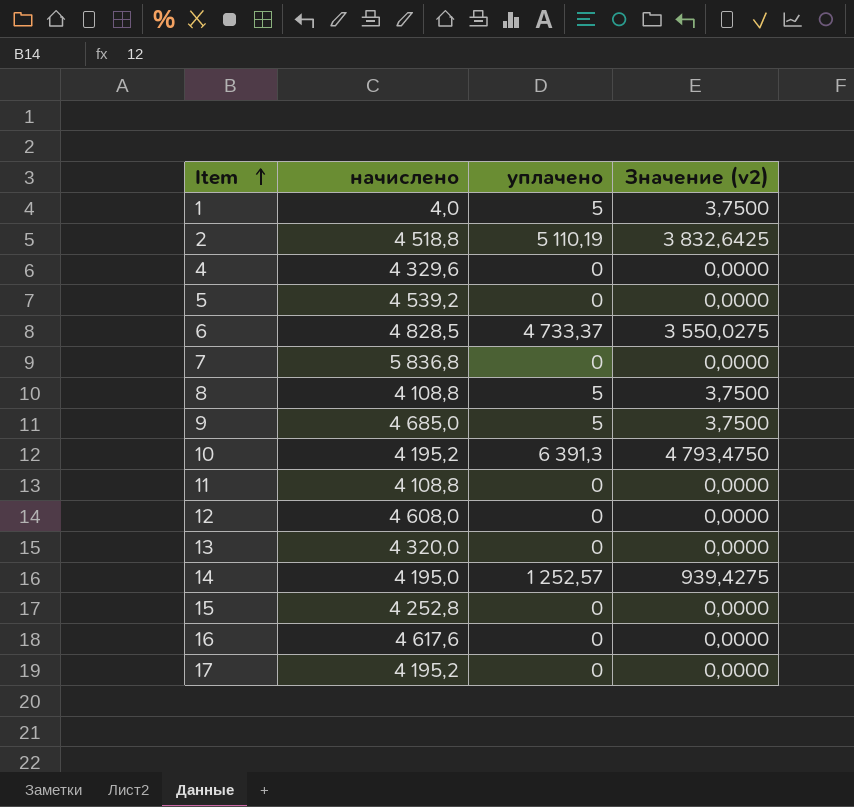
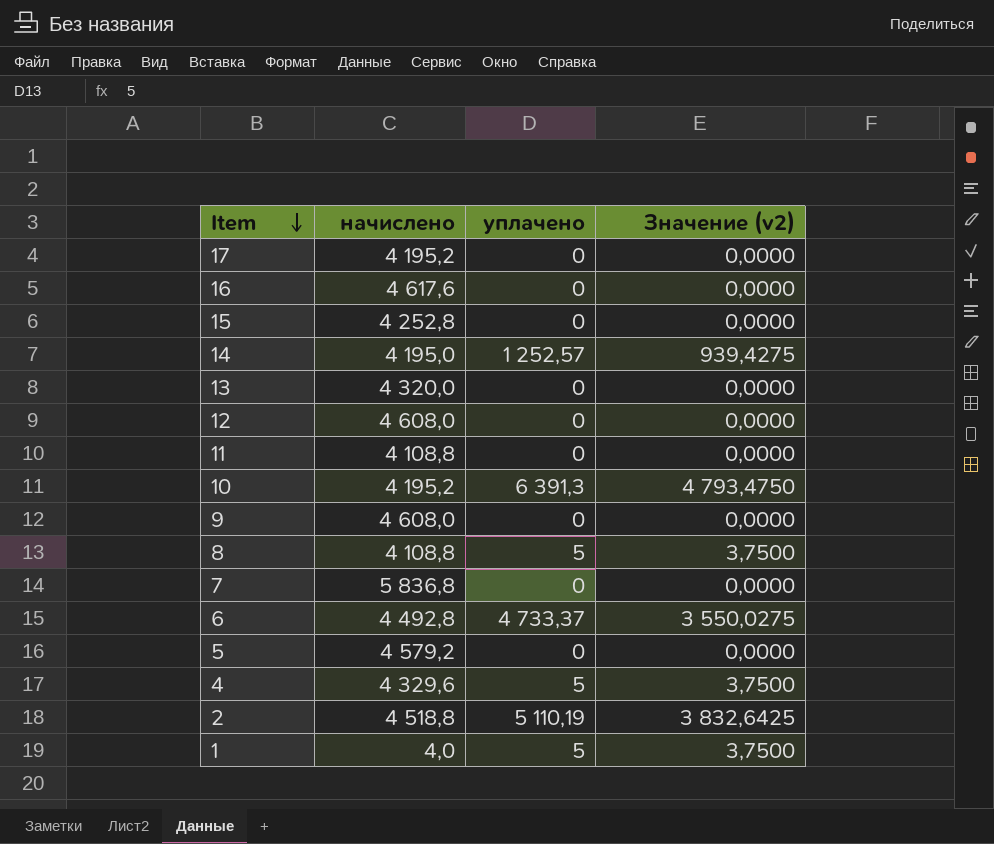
row order: Item ascending -> Item descending
9 | начислено: 4 685,0 -> 4 608,0
9 | уплачено: 5 -> 0
9 | Значение (v2): 3,7500 -> 0,0000
6 | начислено: 4 828,5 -> 4 492,8
5 | начислено: 4 539,2 -> 4 579,2
4 | уплачено: 0 -> 5
4 | Значение (v2): 0,0000 -> 3,7500

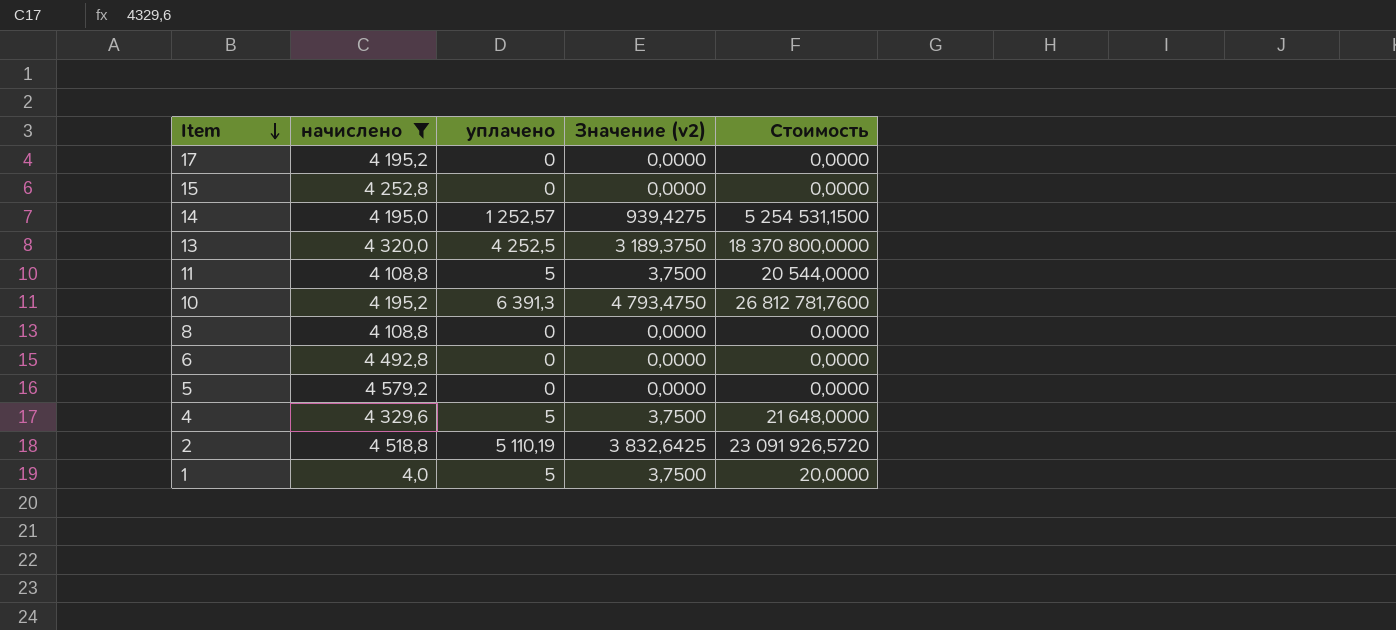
filter: none -> начислено <= 4 579,2
column Стоимость | formula: none -> [начислено] * [уплачено]
13 | уплачено: 0 -> 4 252,5
13 | Значение (v2): 0,0000 -> 3 189,3750
11 | уплачено: 0 -> 5
11 | Значение (v2): 0,0000 -> 3,7500
8 | уплачено: 5 -> 0
8 | Значение (v2): 3,7500 -> 0,0000
6 | уплачено: 4 733,37 -> 0
6 | Значение (v2): 3 550,0275 -> 0,0000

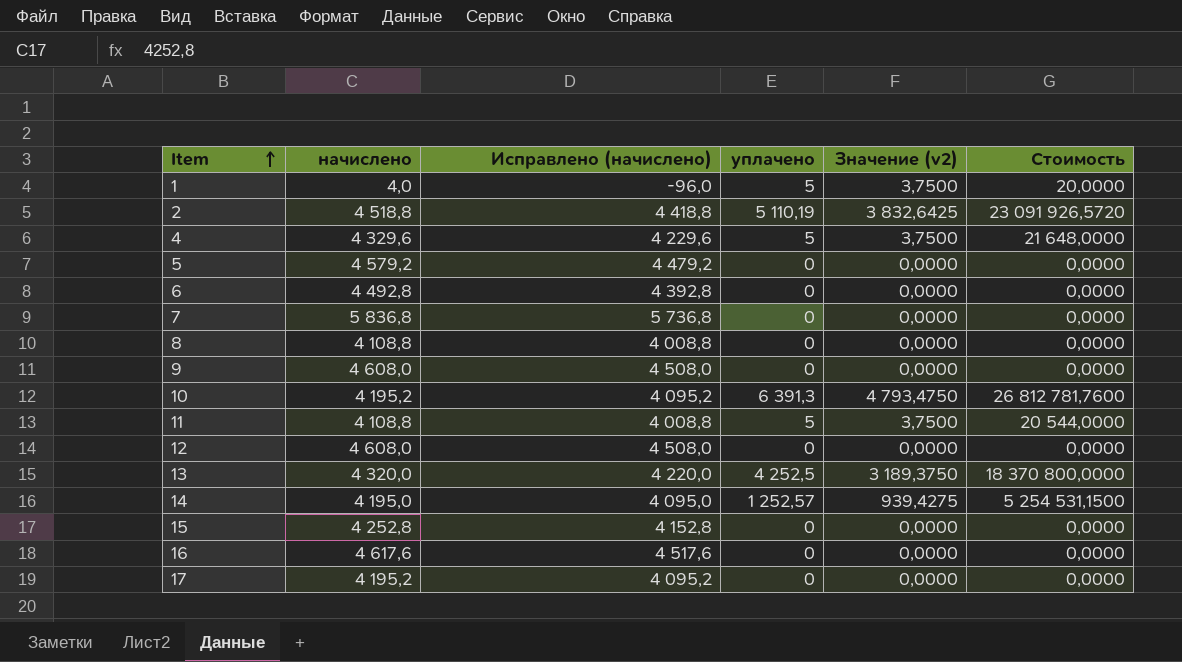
filter: начислено <= 4 579,2 -> none
row order: Item descending -> Item ascending
column Исправлено (начислено) | formula: none -> [начислено] - 100

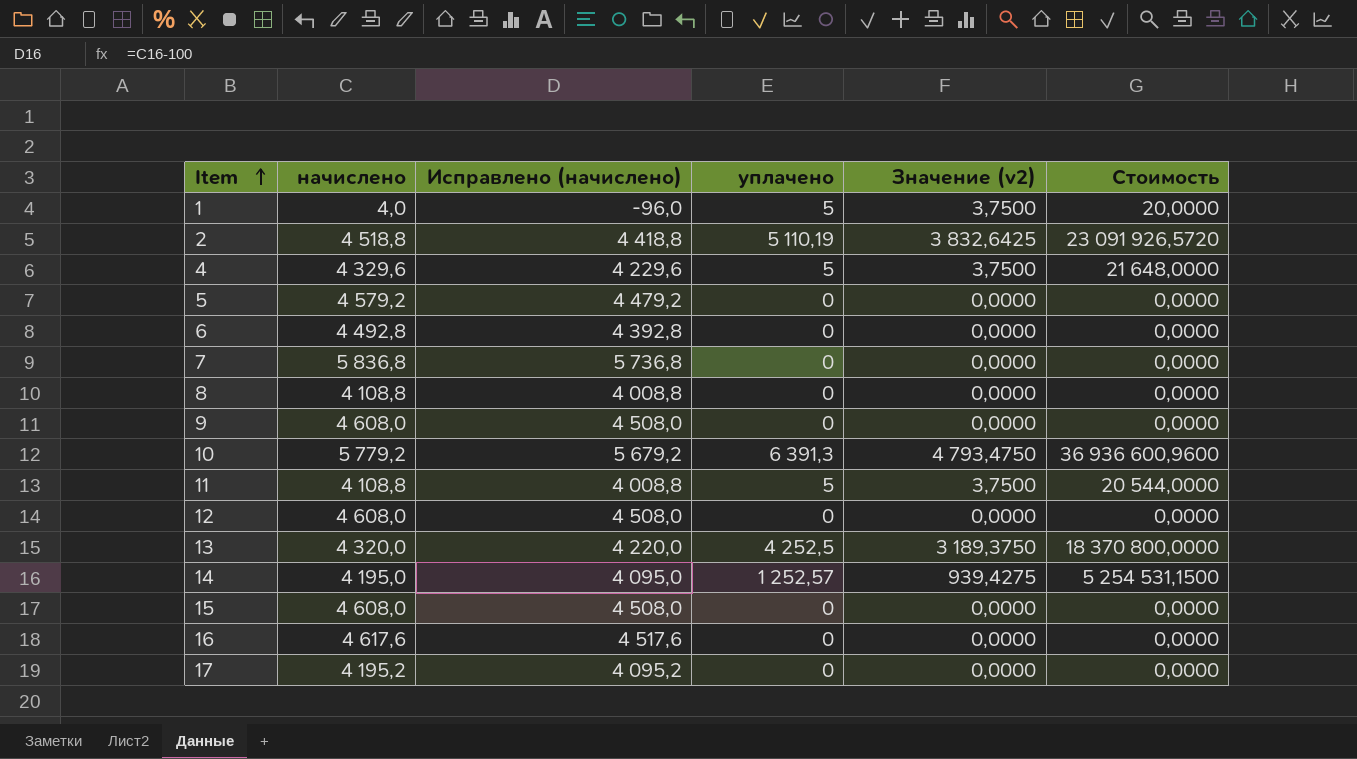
10 | начислено: 4 195,2 -> 5 779,2
10 | Исправлено (начислено): 4 095,2 -> 5 679,2
10 | Стоимость: 26 812 781,7600 -> 36 936 600,9600
15 | начислено: 4 252,8 -> 4 608,0
15 | Исправлено (начислено): 4 152,8 -> 4 508,0

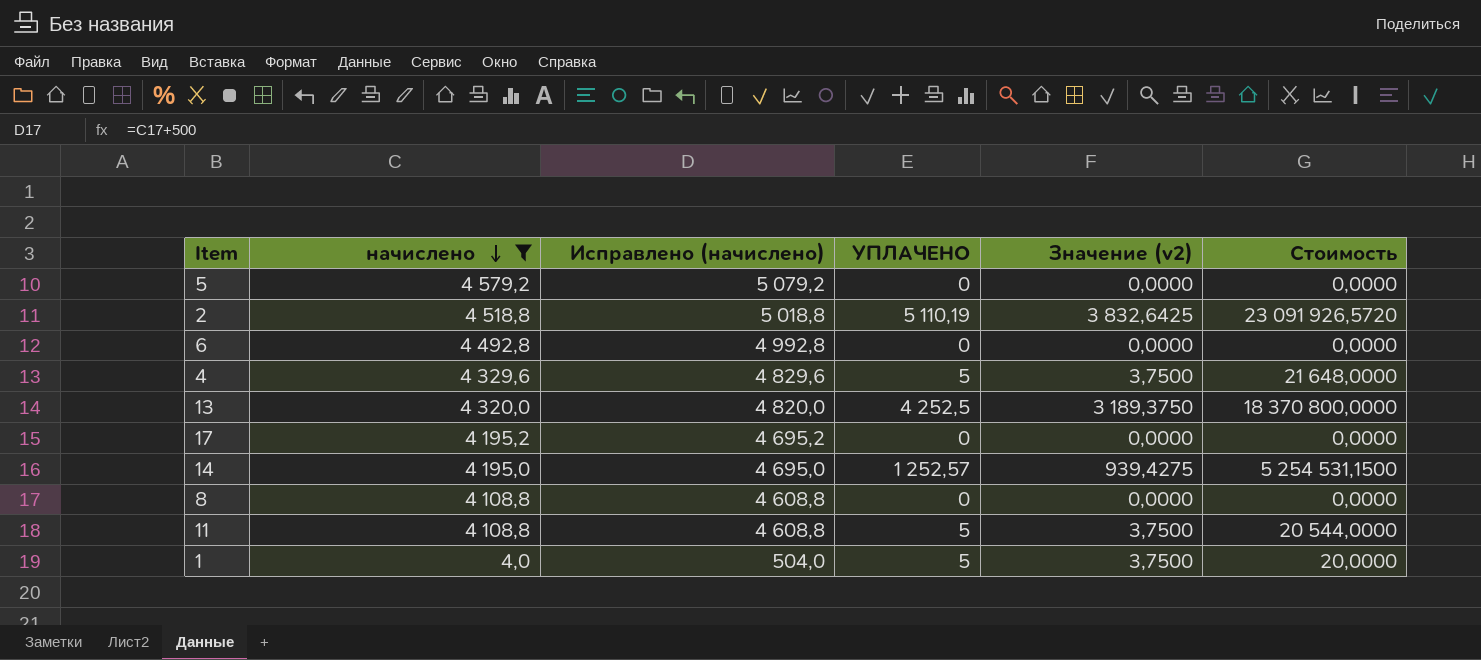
filter: none -> начислено <= 4 579,2
row order: Item ascending -> начислено descending
column Исправлено (начислено) | formula: [начислено] - 100 -> [начислено] + 500
column name: уплачено -> УПЛАЧЕНО

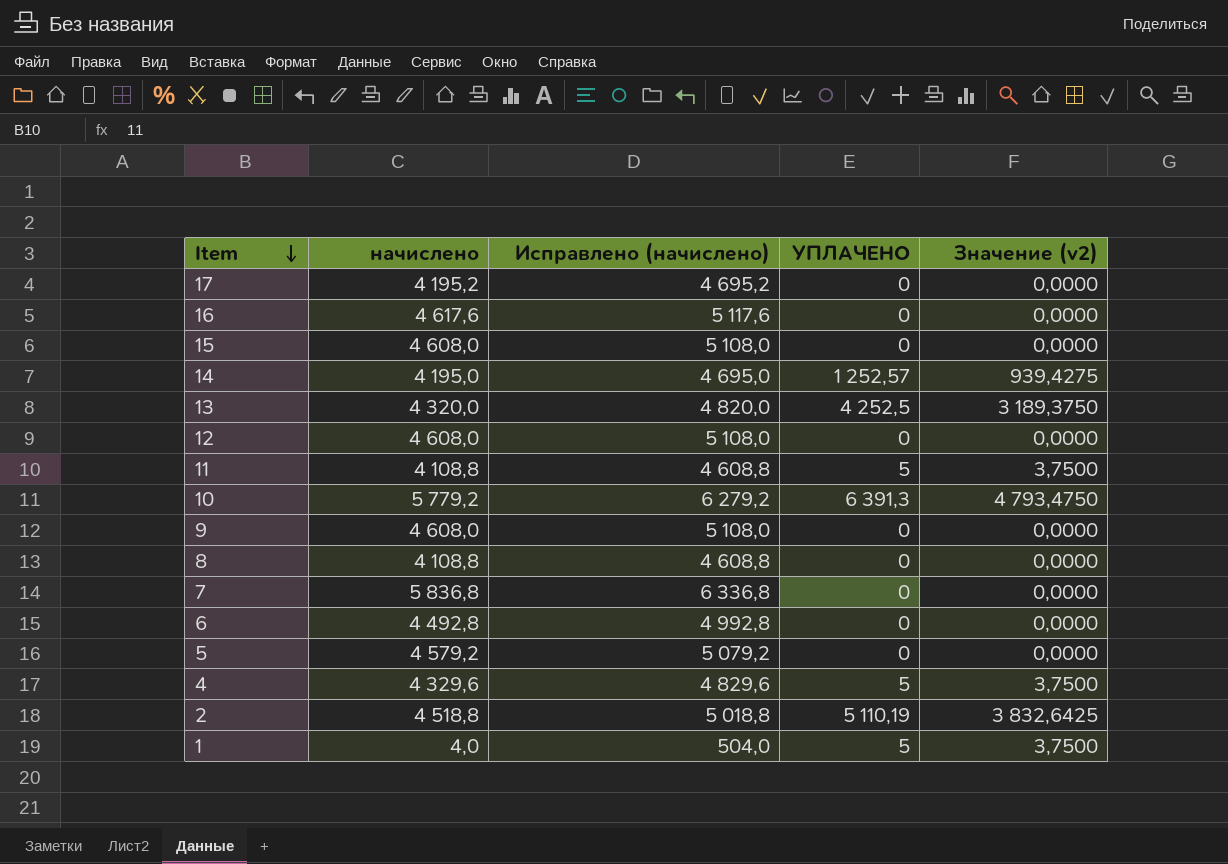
filter: начислено <= 4 579,2 -> none
row order: начислено descending -> Item descending
column Стоимость | formula: [начислено] * [УПЛАЧЕНО] -> none

